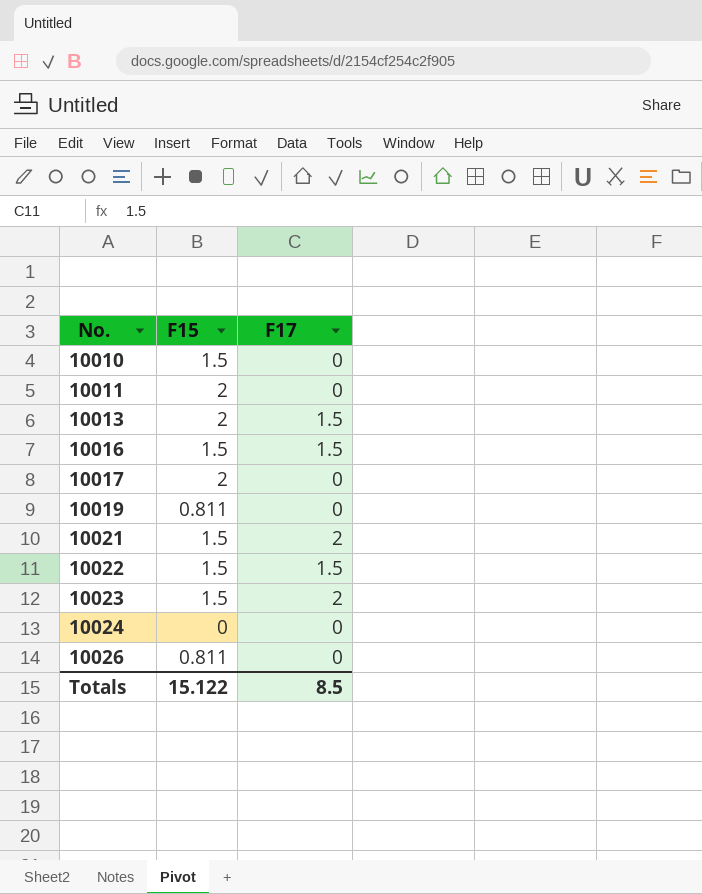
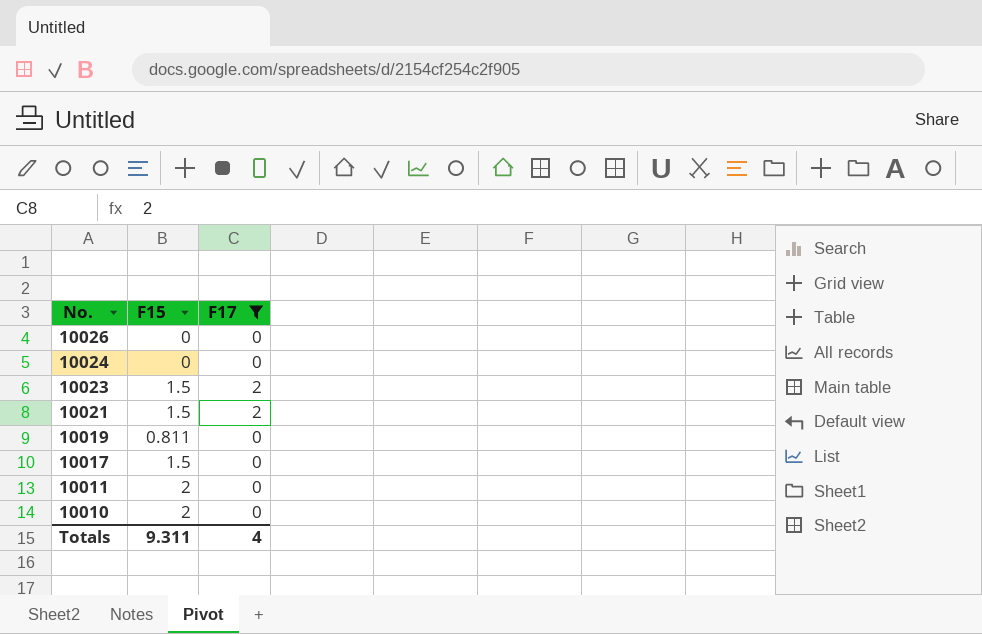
filter: none -> F17 != 1.5
row order: No. ascending -> No. descending
10026 | F15: 0.811 -> 0
10017 | F15: 2 -> 1.5
10010 | F15: 1.5 -> 2
Totals | F15: 15.122 -> 9.311
Totals | F17: 8.5 -> 4

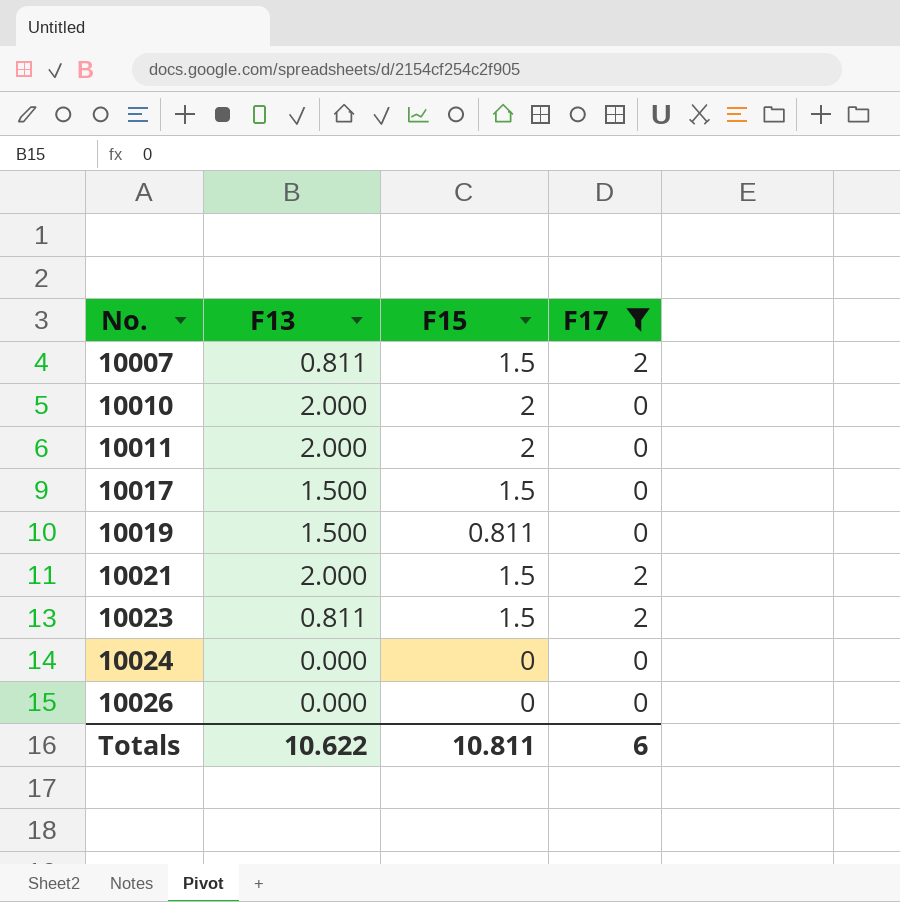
row order: No. descending -> No. ascending
column F13 | position: none -> 2
row 10007: none -> 0.811 | 1.5 | 2
Totals | F15: 9.311 -> 10.811
Totals | F17: 4 -> 6

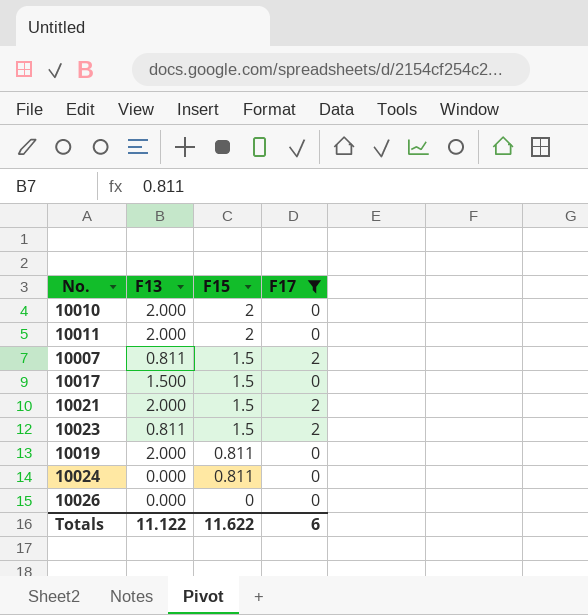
row order: No. ascending -> F15 descending
10019 | F13: 1.500 -> 2.000
10024 | F15: 0 -> 0.811
Totals | F13: 10.622 -> 11.122
Totals | F15: 10.811 -> 11.622

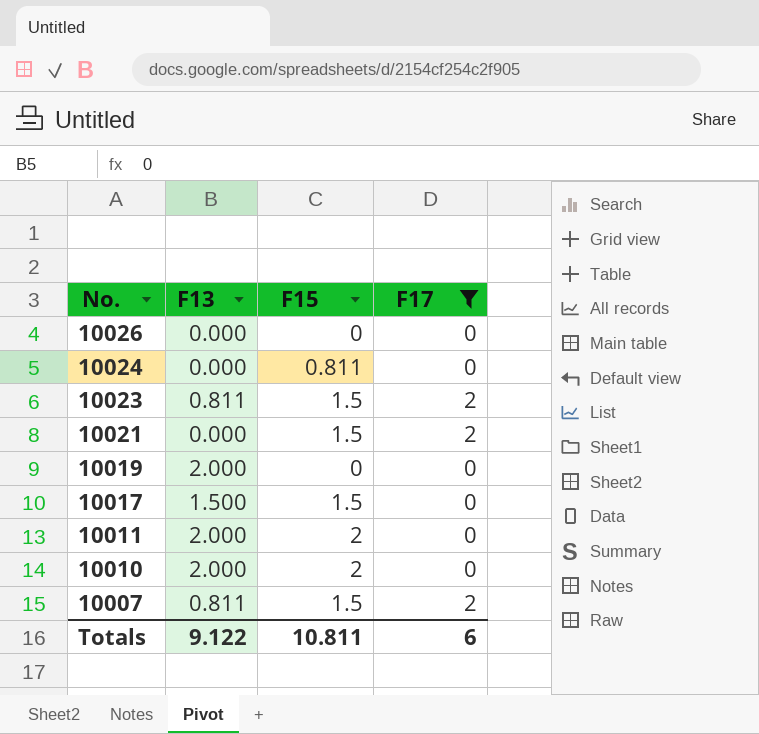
row order: F15 descending -> No. descending
10021 | F13: 2.000 -> 0.000
10019 | F15: 0.811 -> 0
Totals | F13: 11.122 -> 9.122
Totals | F15: 11.622 -> 10.811

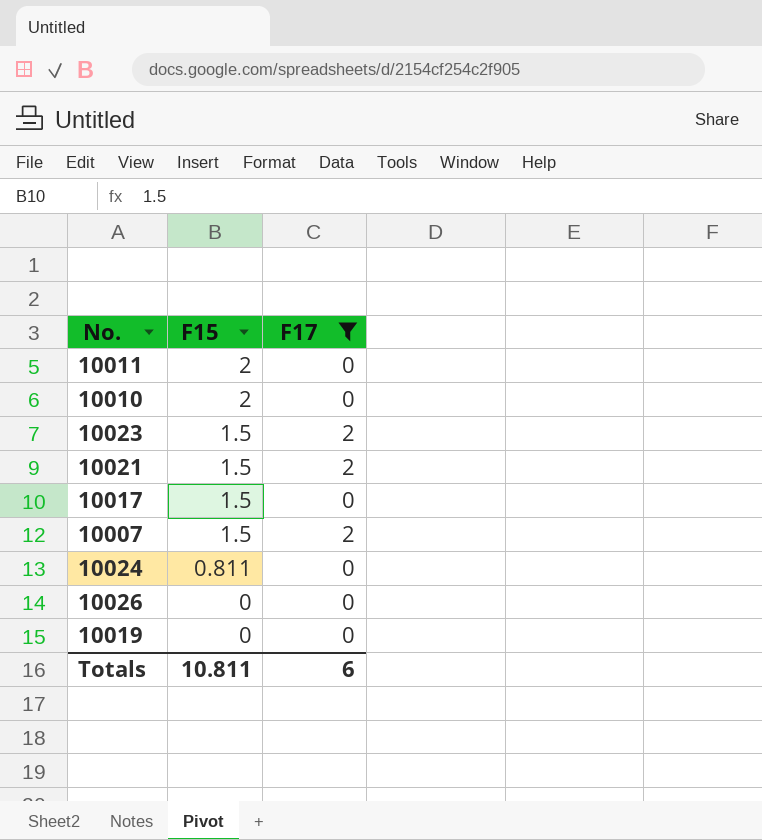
row order: No. descending -> F15 descending
column F13 | position: 2 -> none

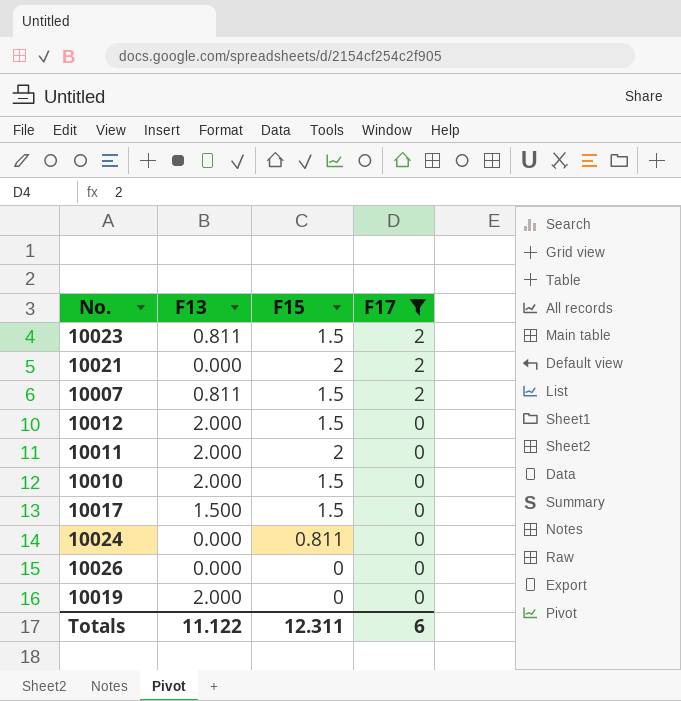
row order: F15 descending -> F17 descending
column F13 | position: none -> 2
10021 | F15: 1.5 -> 2
row 10012: none -> 2.000 | 1.5 | 0
10010 | F15: 2 -> 1.5
Totals | F15: 10.811 -> 12.311

